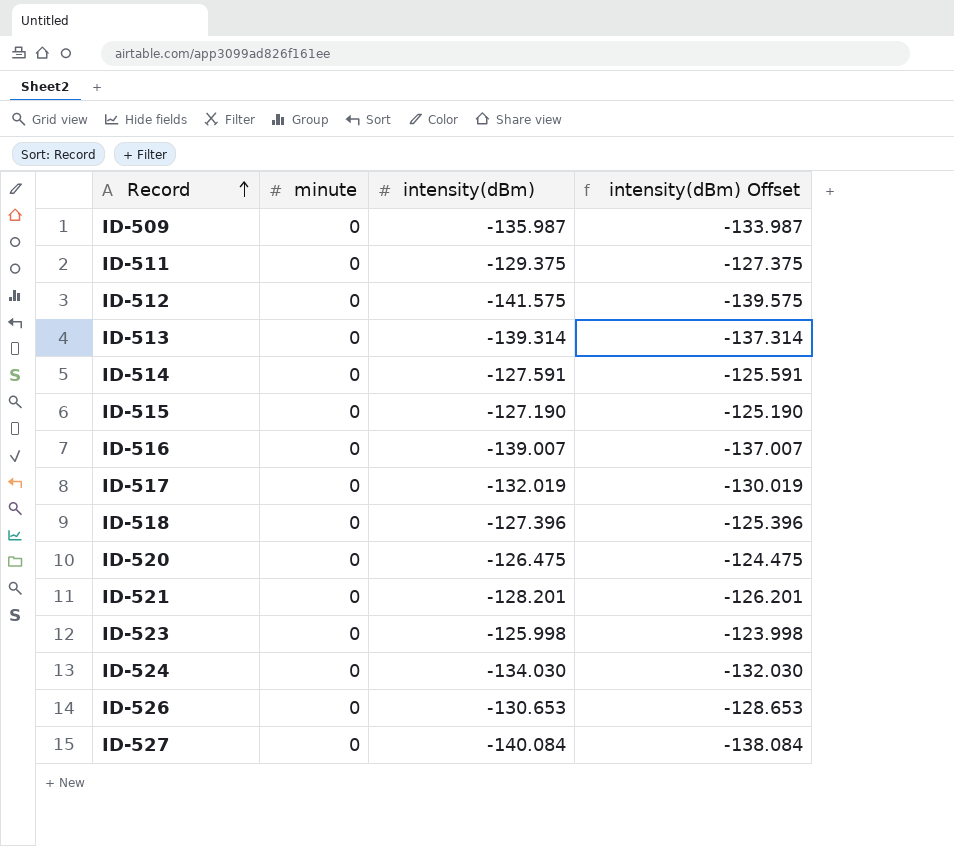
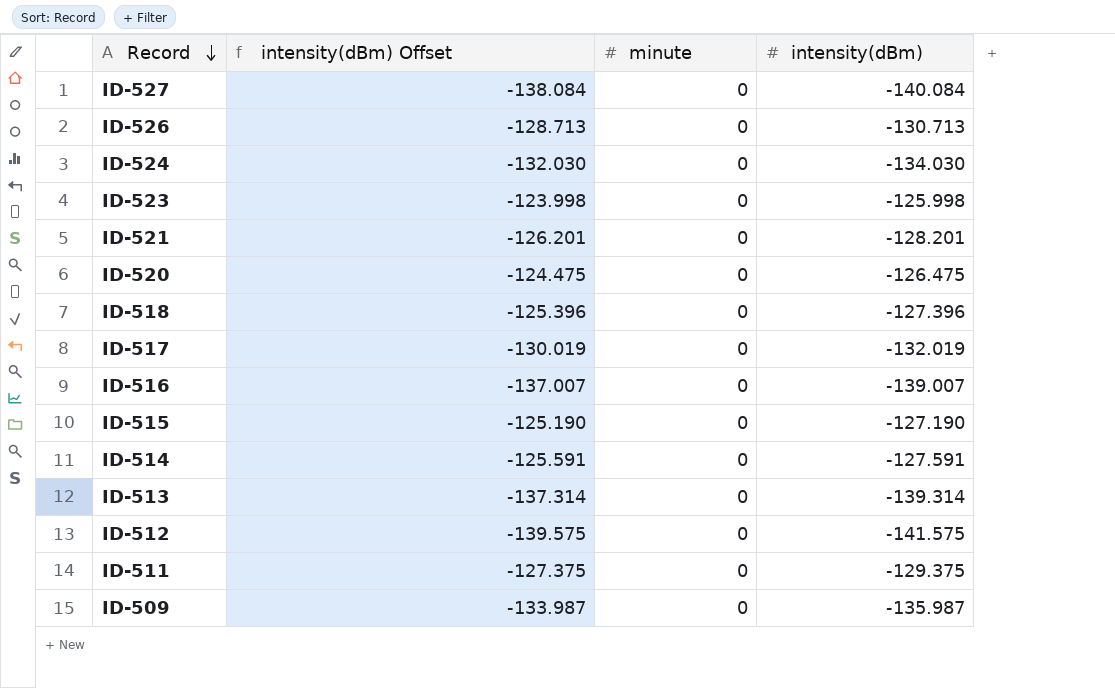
row order: Record ascending -> Record descending
column intensity(dBm) Offset | position: 4 -> 2
ID-526 | intensity(dBm) Offset: -128.653 -> -128.713
ID-526 | intensity(dBm): -130.653 -> -130.713

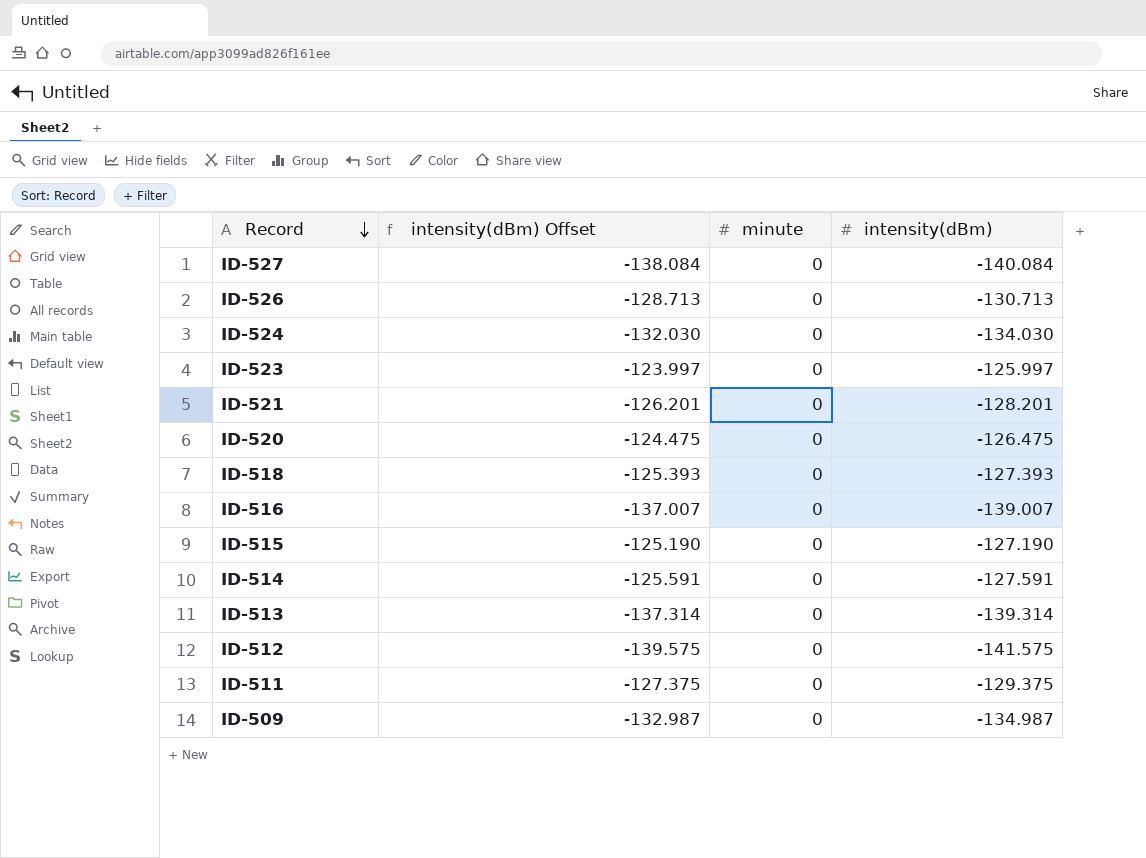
row ID-517: -130.019 | 0 | -132.019 -> none
ID-523 | intensity(dBm) Offset: -123.998 -> -123.997
ID-523 | intensity(dBm): -125.998 -> -125.997
ID-518 | intensity(dBm) Offset: -125.396 -> -125.393
ID-518 | intensity(dBm): -127.396 -> -127.393
ID-509 | intensity(dBm) Offset: -133.987 -> -132.987
ID-509 | intensity(dBm): -135.987 -> -134.987

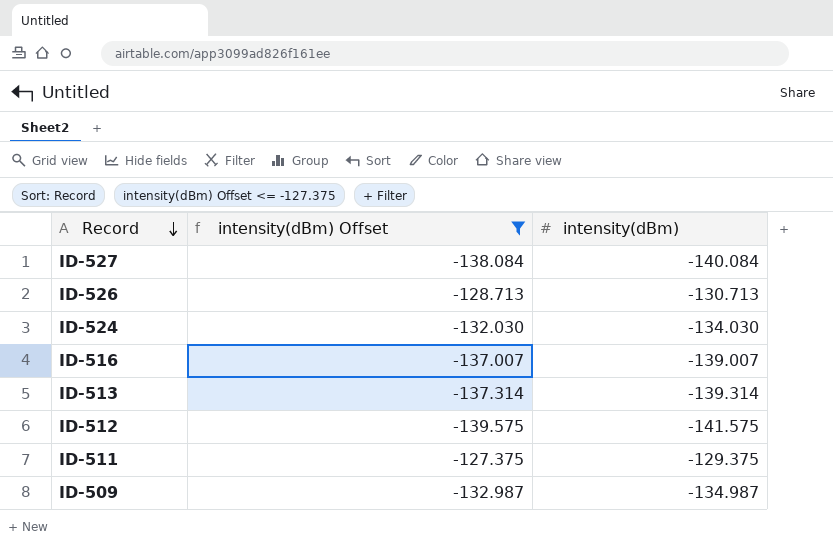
filter: none -> intensity(dBm) Offset <= -127.375
column minute | position: 3 -> none

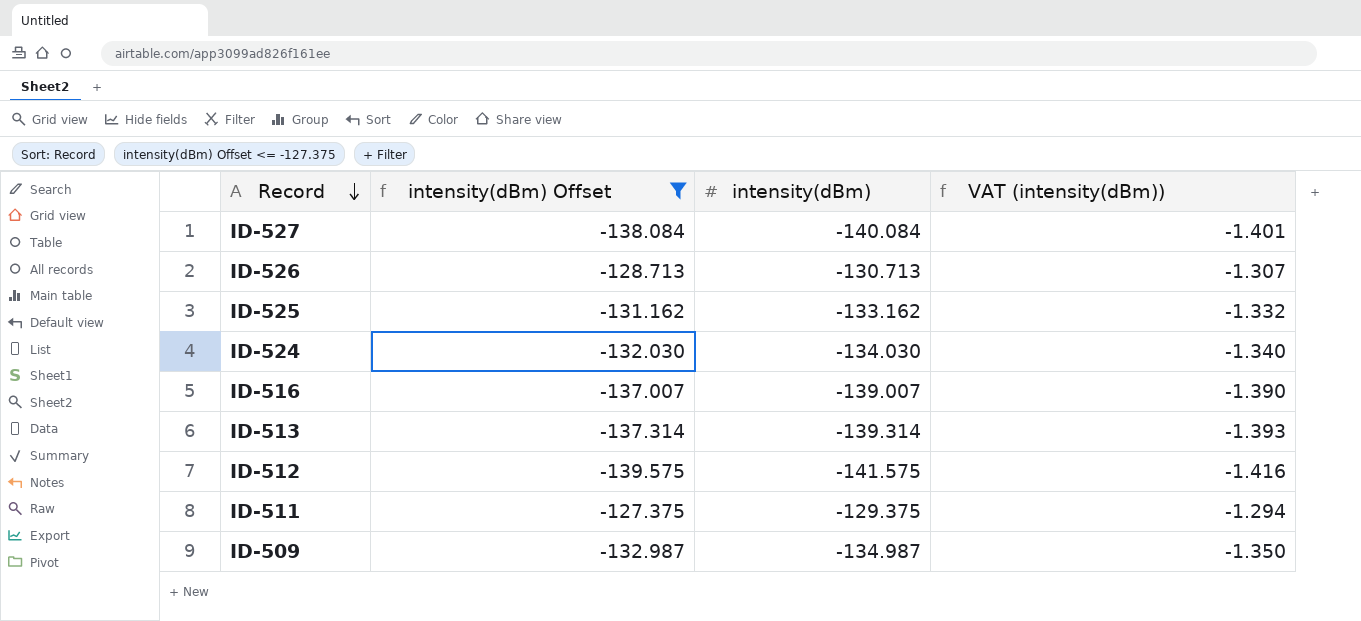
column VAT (intensity(dBm)) | formula: none -> [intensity(dBm)] * 0.01
row ID-525: none -> -131.162 | -133.162 | -1.332

